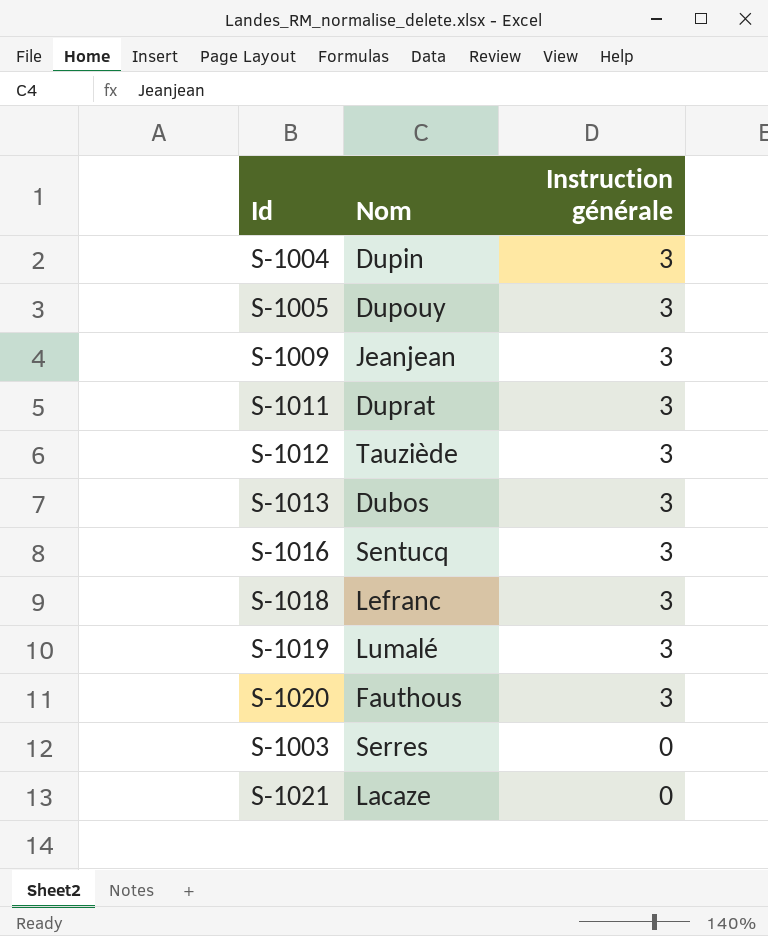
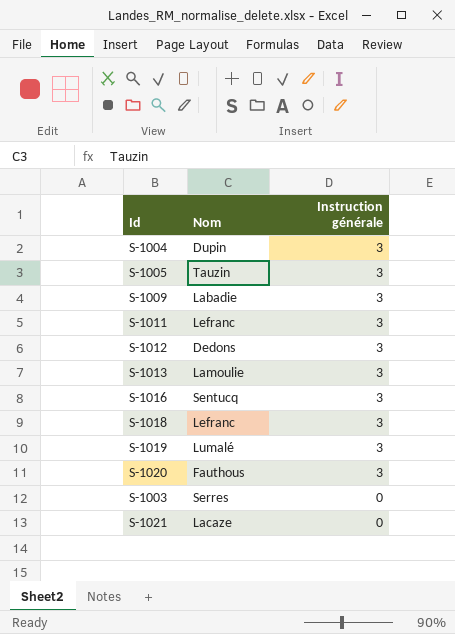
S-1005 | Nom: Dupouy -> Tauzin
S-1009 | Nom: Jeanjean -> Labadie
S-1011 | Nom: Duprat -> Lefranc
S-1012 | Nom: Tauziède -> Dedons
S-1013 | Nom: Dubos -> Lamoulie

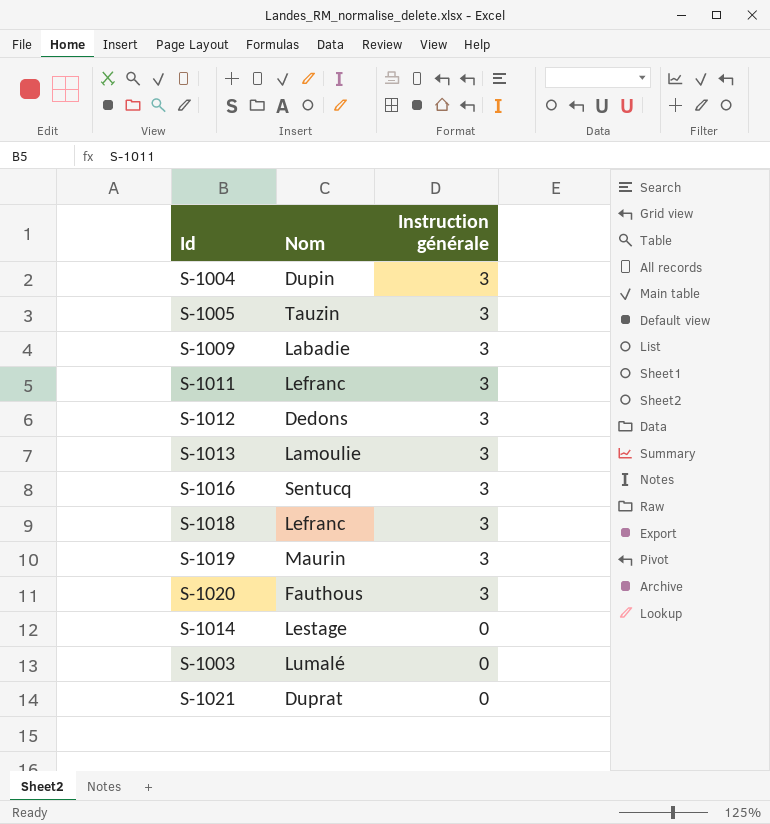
S-1019 | Nom: Lumalé -> Maurin
row S-1014: none -> Lestage | 0
S-1003 | Nom: Serres -> Lumalé
S-1021 | Nom: Lacaze -> Duprat

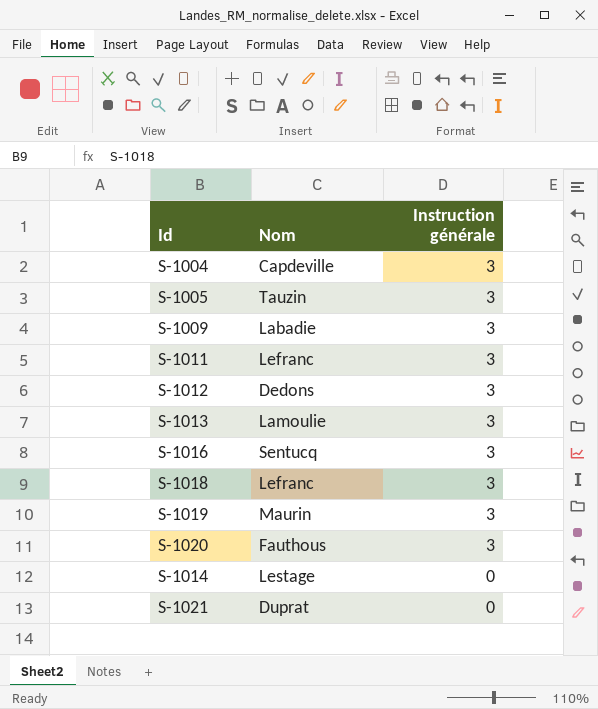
row S-1003: Lumalé | 0 -> none
S-1004 | Nom: Dupin -> Capdeville

